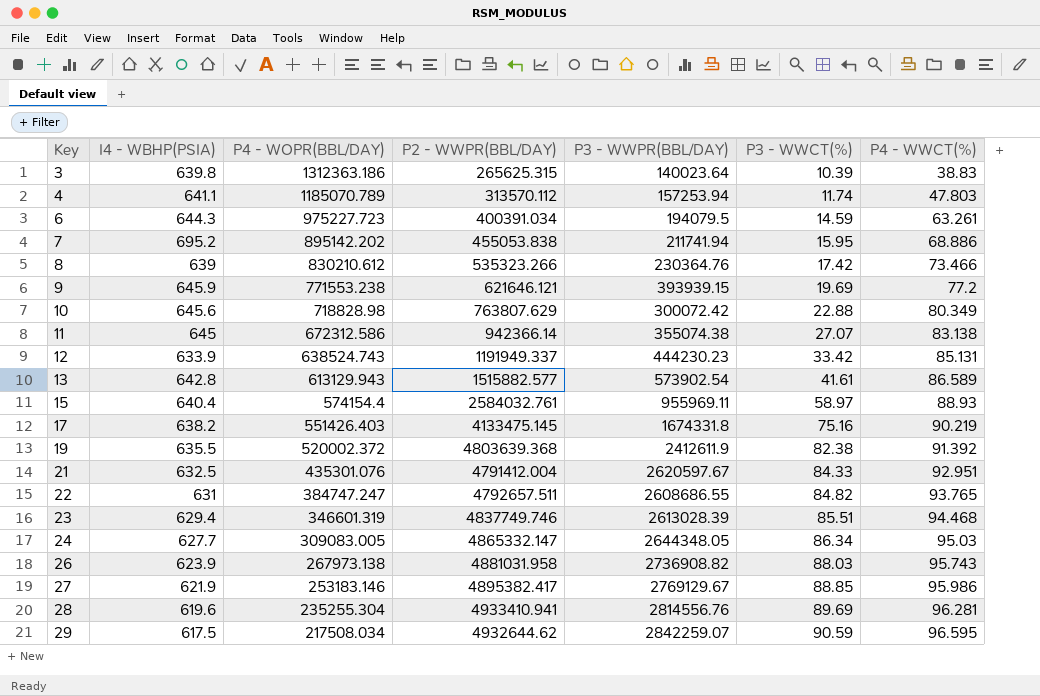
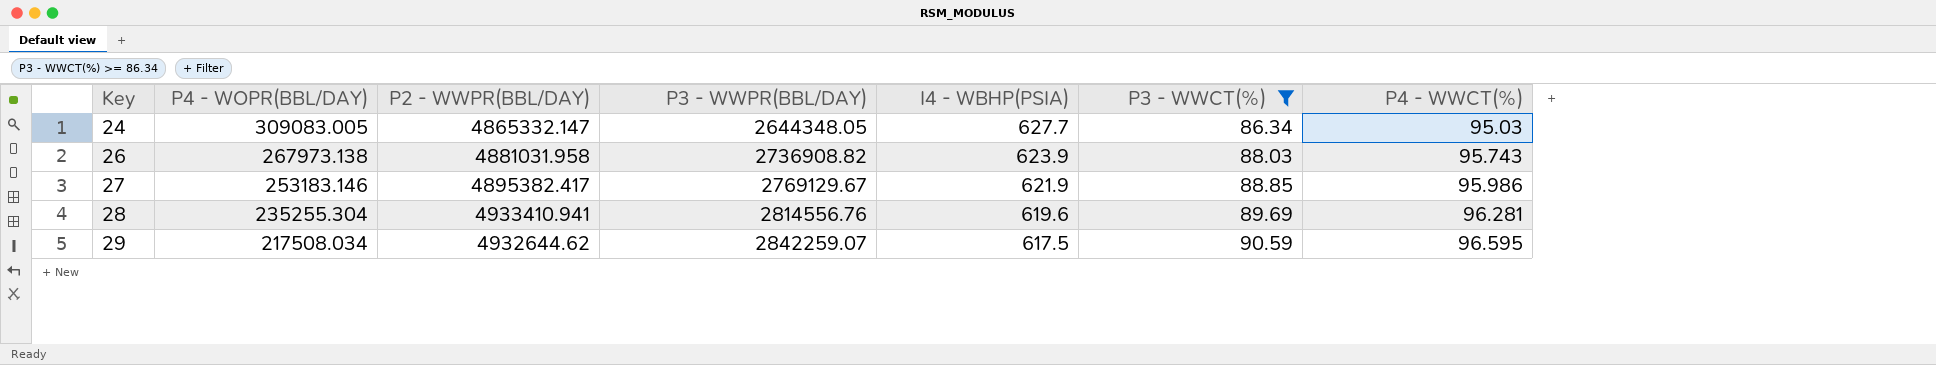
filter: none -> P3 - WWCT(%) >= 86.34
column I4 - WBHP(PSIA) | position: 2 -> 5

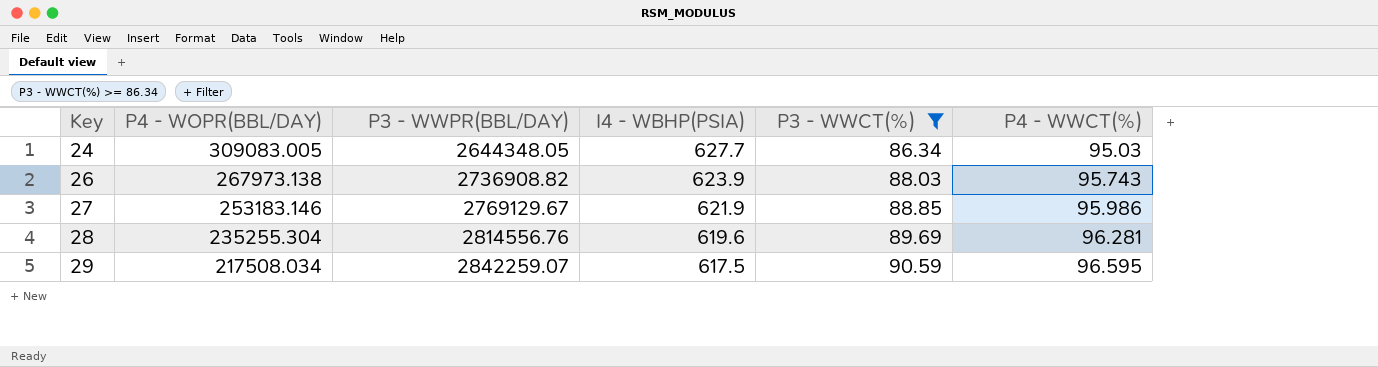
column P2 - WWPR(BBL/DAY) | position: 3 -> none

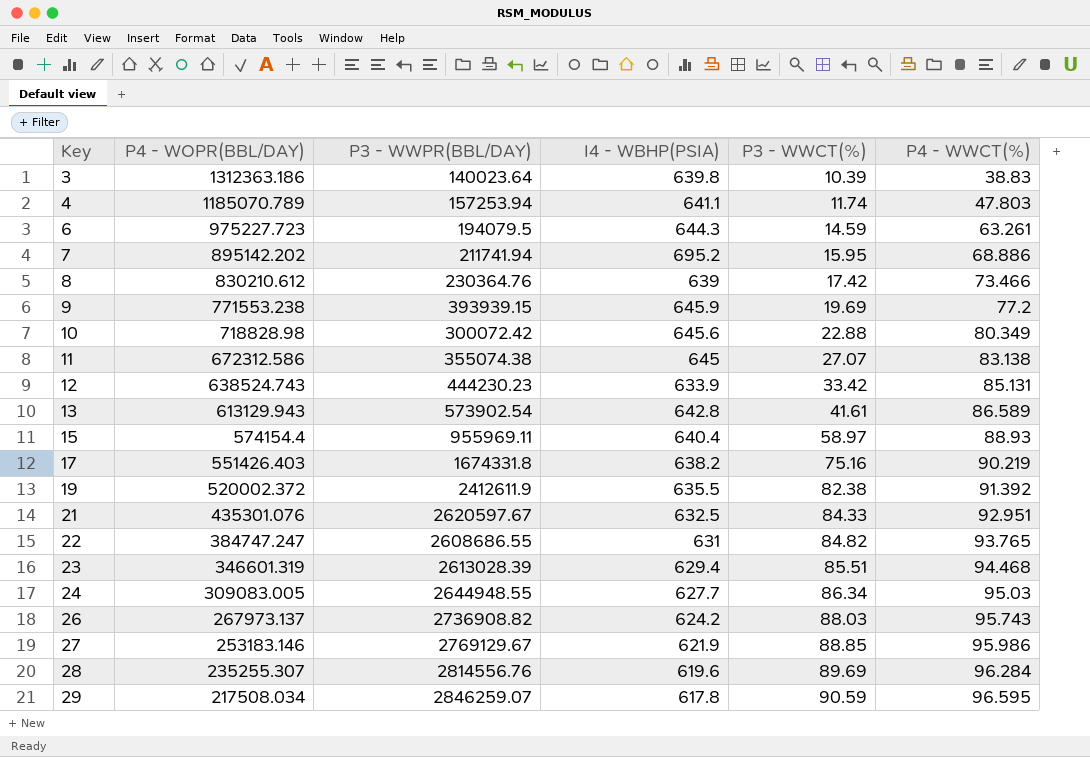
filter: P3 - WWCT(%) >= 86.34 -> none
24 | P3 - WWPR(BBL/DAY): 2644348.05 -> 2644948.55
26 | P4 - WOPR(BBL/DAY): 267973.138 -> 267973.137
26 | I4 - WBHP(PSIA): 623.9 -> 624.2
28 | P4 - WOPR(BBL/DAY): 235255.304 -> 235255.307
28 | P4 - WWCT(%): 96.281 -> 96.284
29 | P3 - WWPR(BBL/DAY): 2842259.07 -> 2846259.07
29 | I4 - WBHP(PSIA): 617.5 -> 617.8

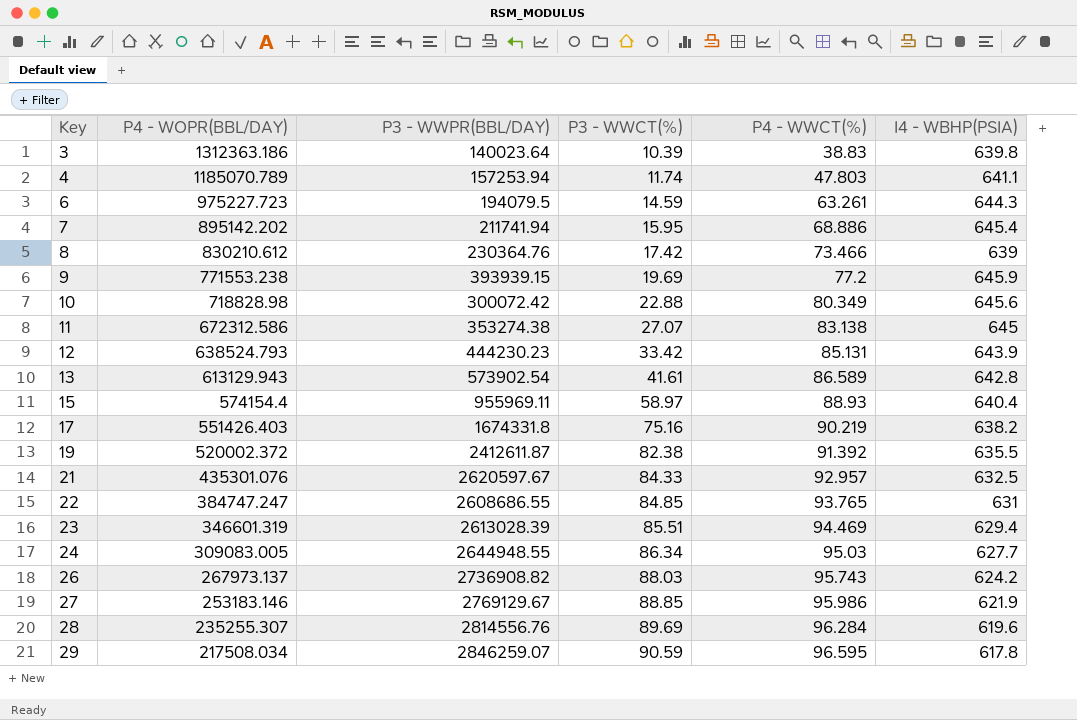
column I4 - WBHP(PSIA) | position: 4 -> 6
7 | I4 - WBHP(PSIA): 695.2 -> 645.4
11 | P3 - WWPR(BBL/DAY): 355074.38 -> 353274.38
12 | P4 - WOPR(BBL/DAY): 638524.743 -> 638524.793
12 | I4 - WBHP(PSIA): 633.9 -> 643.9
19 | P3 - WWPR(BBL/DAY): 2412611.9 -> 2412611.87
21 | P4 - WWCT(%): 92.951 -> 92.957
22 | P3 - WWCT(%): 84.82 -> 84.85
23 | P4 - WWCT(%): 94.468 -> 94.469

